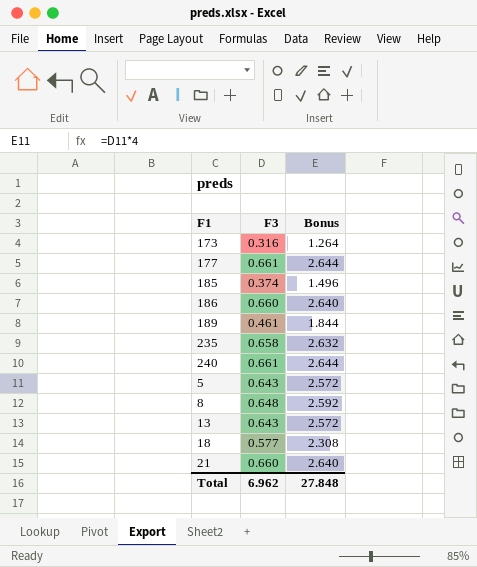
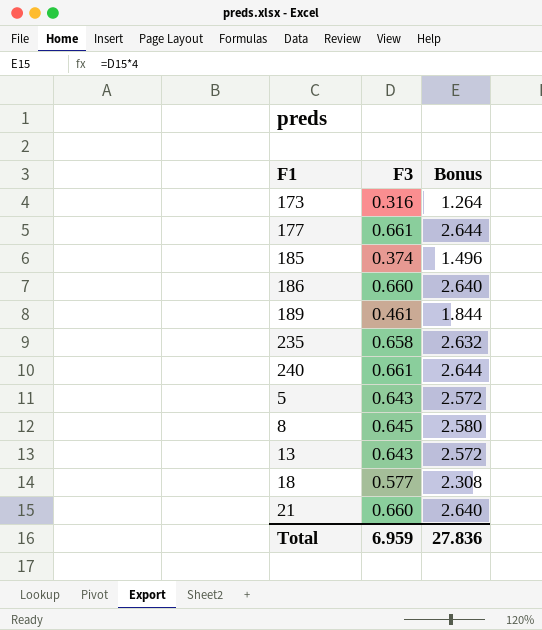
8 | F3: 0.648 -> 0.645
8 | Bonus: 2.592 -> 2.580
Total | F3: 6.962 -> 6.959
Total | Bonus: 27.848 -> 27.836

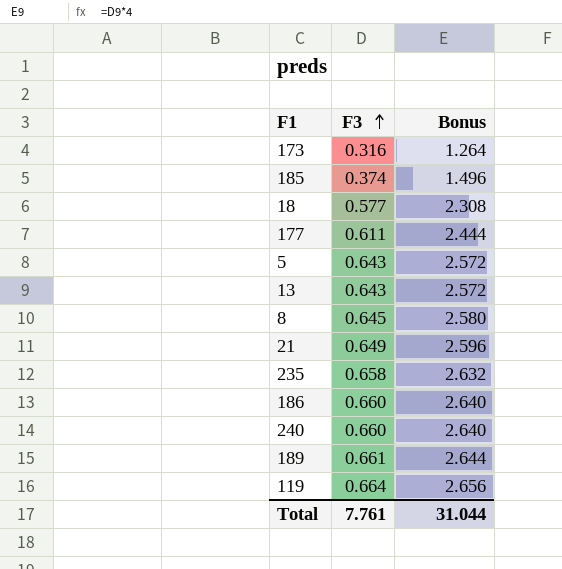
row order: none -> F3 ascending
177 | F3: 0.661 -> 0.611
177 | Bonus: 2.644 -> 2.444
21 | F3: 0.660 -> 0.649
21 | Bonus: 2.640 -> 2.596
240 | F3: 0.661 -> 0.660
240 | Bonus: 2.644 -> 2.640
189 | F3: 0.461 -> 0.661
189 | Bonus: 1.844 -> 2.644
row 119: none -> 0.664 | 2.656
Total | F3: 6.959 -> 7.761
Total | Bonus: 27.836 -> 31.044

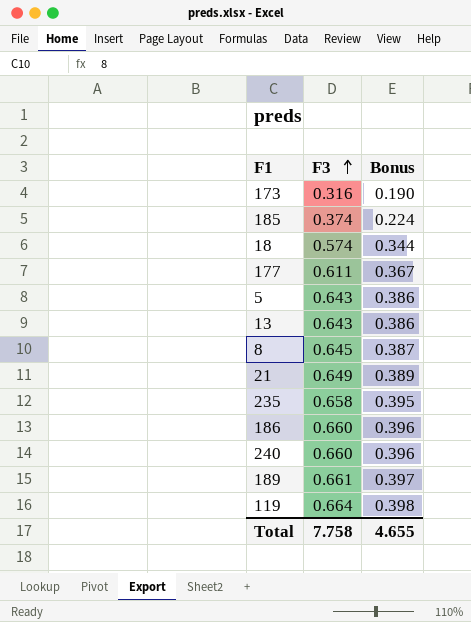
column Bonus | formula: [F3] * 4 -> [F3] * 0.6
18 | F3: 0.577 -> 0.574
Total | F3: 7.761 -> 7.758
Total | Bonus: 31.044 -> 4.655

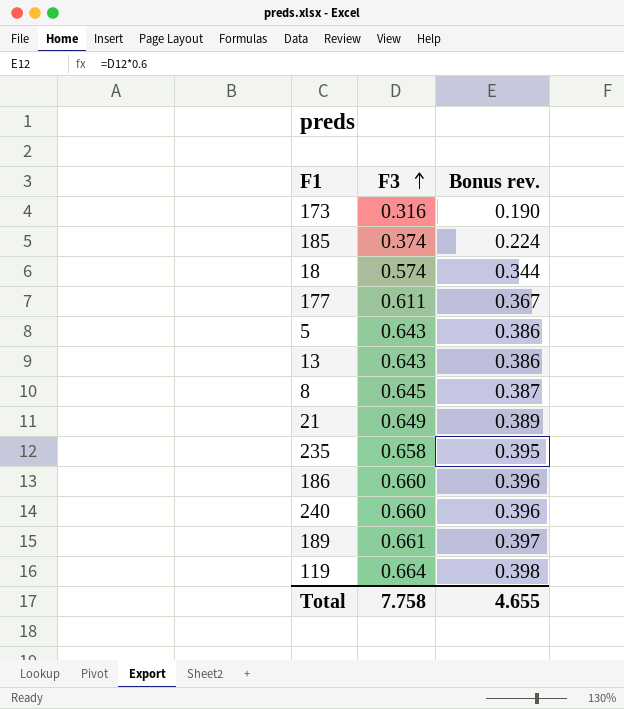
column name: Bonus -> Bonus rev.

